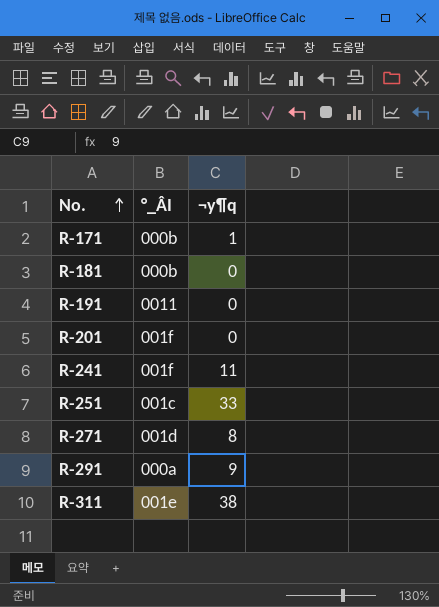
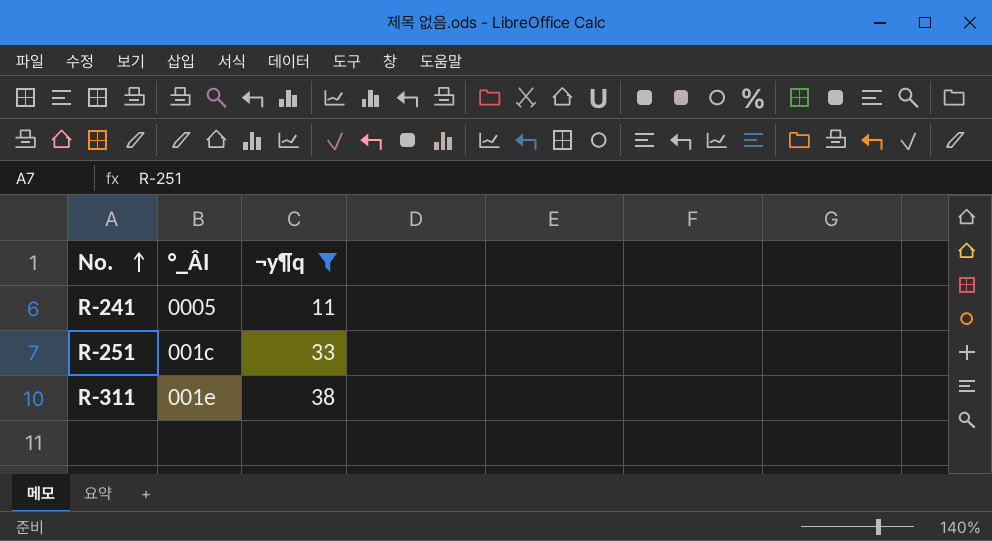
filter: none -> ¬y¶q >= 11
R-241 | °_ÂI: 001f -> 0005

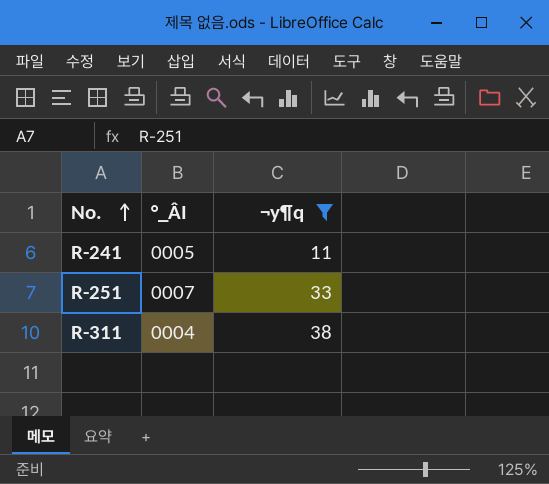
R-251 | °_ÂI: 001c -> 0007
R-311 | °_ÂI: 001e -> 0004

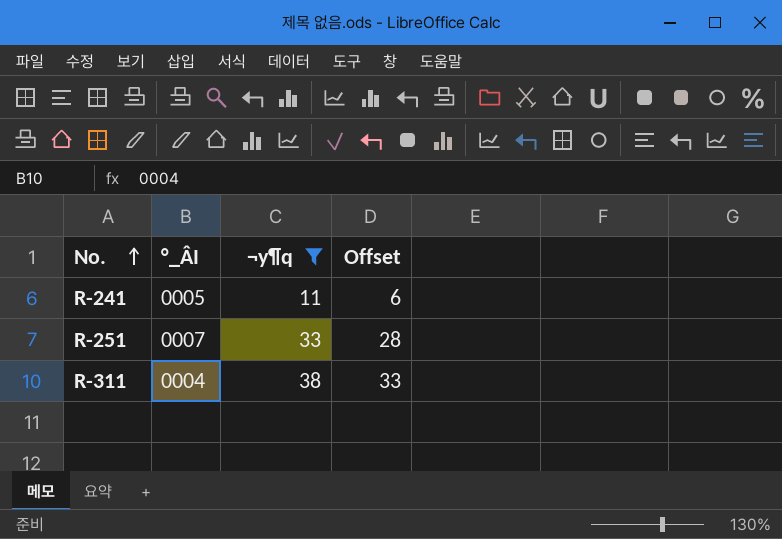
column Offset | formula: none -> [¬y¶q] - 5

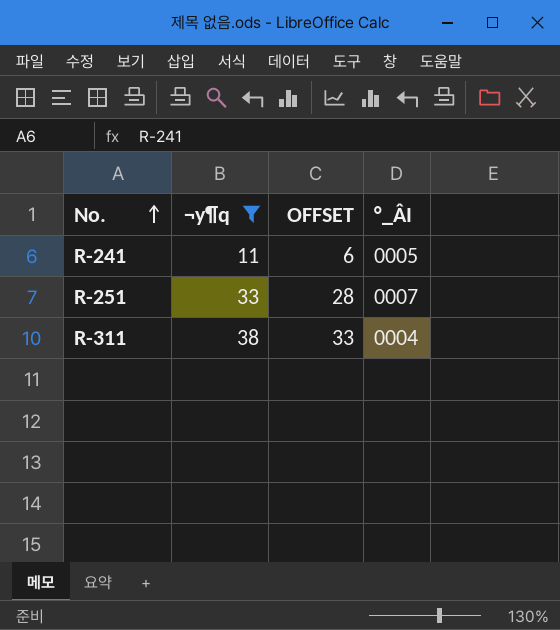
column name: Offset -> OFFSET
column °_ÂI | position: 2 -> 4

